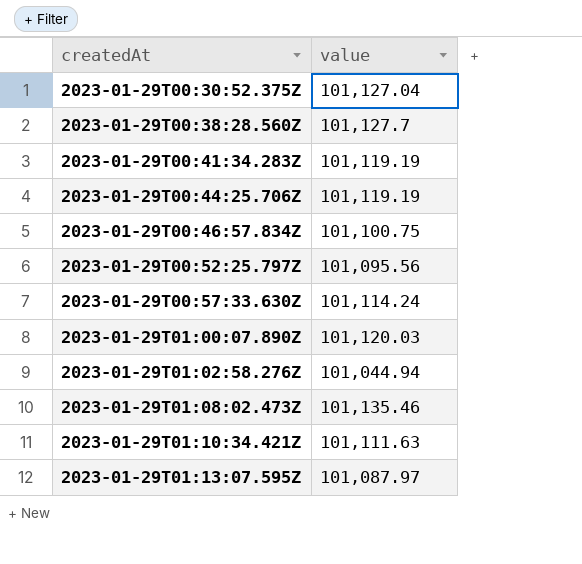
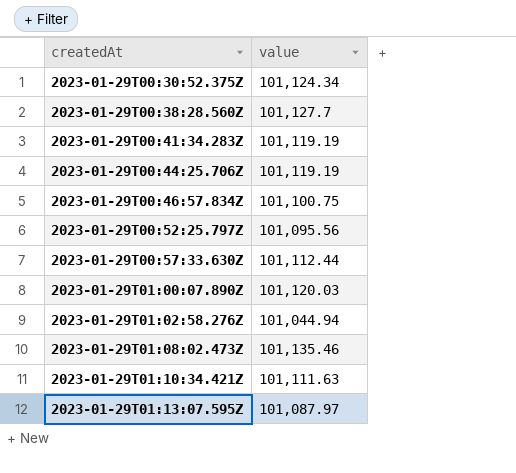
2023-01-29T00:30:52.375Z | value: 101,127.04 -> 101,124.34
2023-01-29T00:57:33.630Z | value: 101,114.24 -> 101,112.44

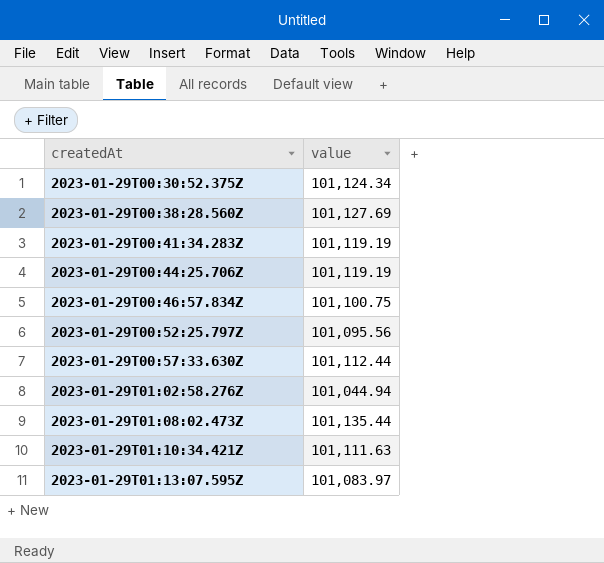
row 2023-01-29T01:00:07.890Z: 101,120.03 -> none
2023-01-29T00:38:28.560Z | value: 101,127.7 -> 101,127.69
2023-01-29T01:08:02.473Z | value: 101,135.46 -> 101,135.44
2023-01-29T01:13:07.595Z | value: 101,087.97 -> 101,083.97

